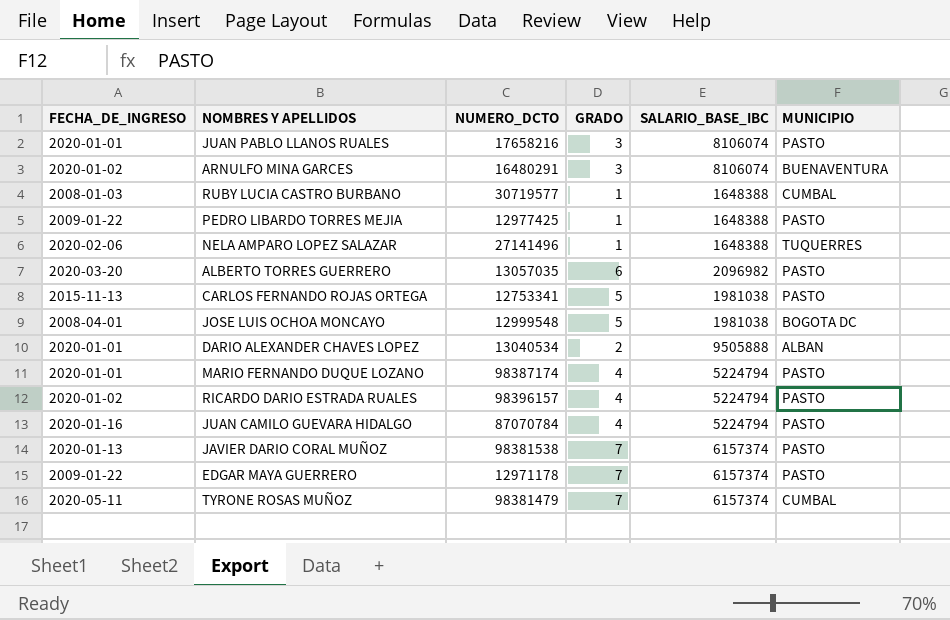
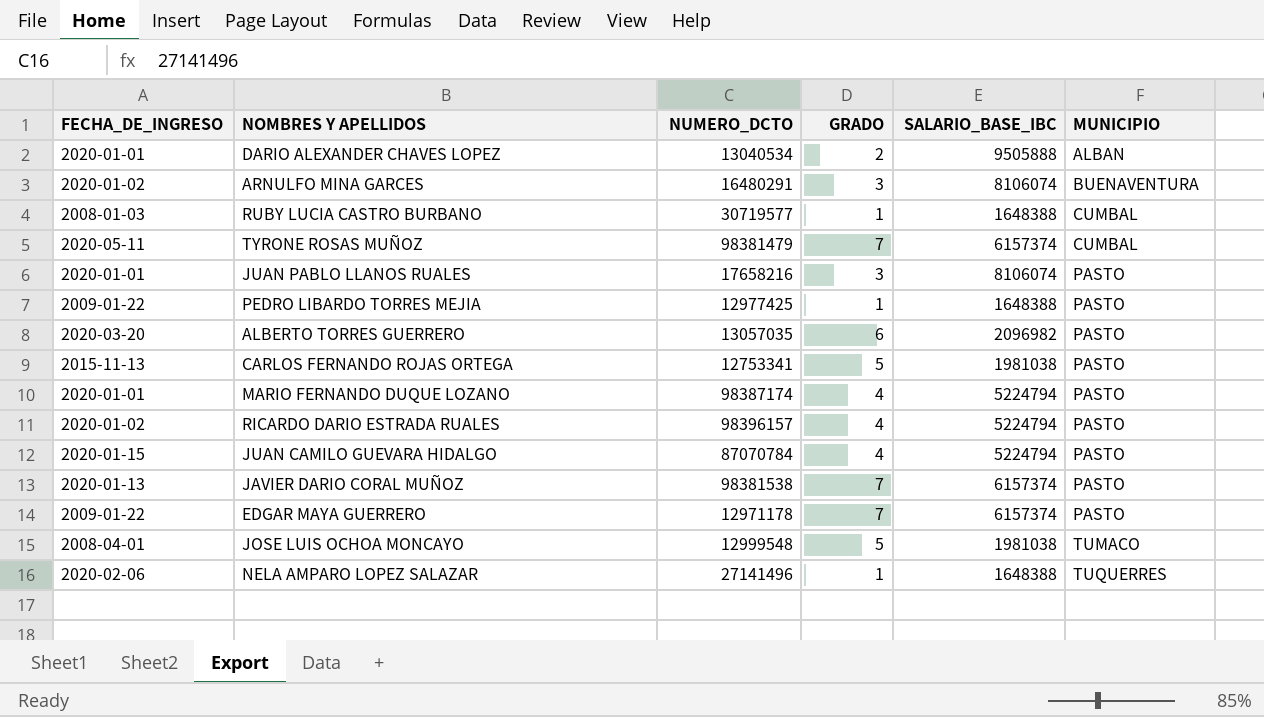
row order: none -> MUNICIPIO ascending
JUAN CAMILO GUEVARA HIDALGO | FECHA_DE_INGRESO: 2020-01-16 -> 2020-01-15
JOSE LUIS OCHOA MONCAYO | MUNICIPIO: BOGOTA DC -> TUMACO

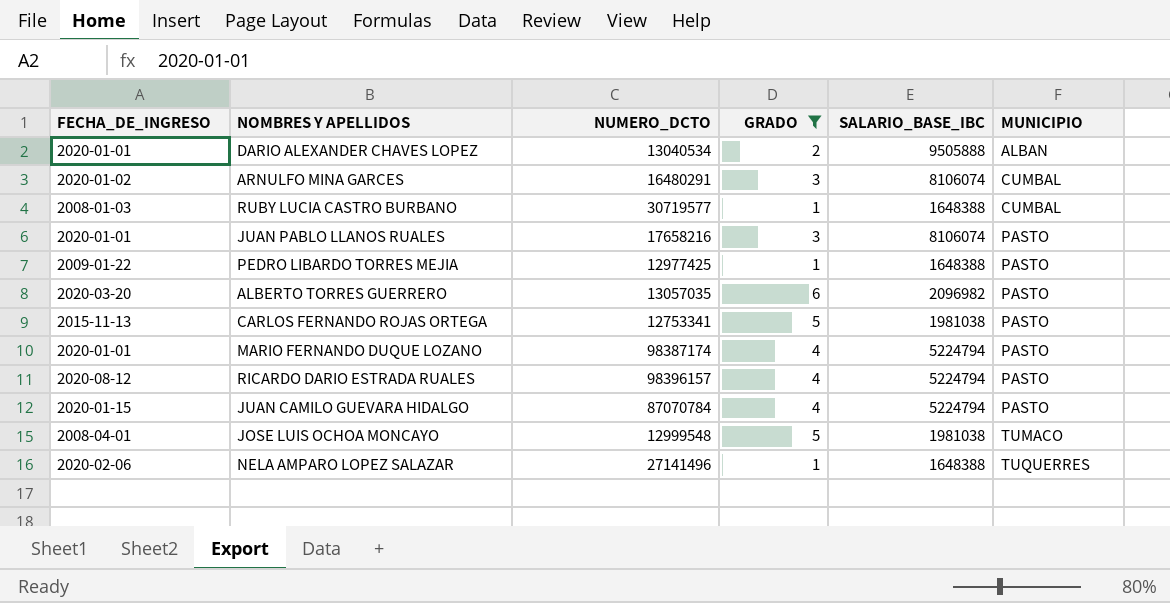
filter: none -> GRADO != 7
ARNULFO MINA GARCES | MUNICIPIO: BUENAVENTURA -> CUMBAL
RICARDO DARIO ESTRADA RUALES | FECHA_DE_INGRESO: 2020-01-02 -> 2020-08-12

